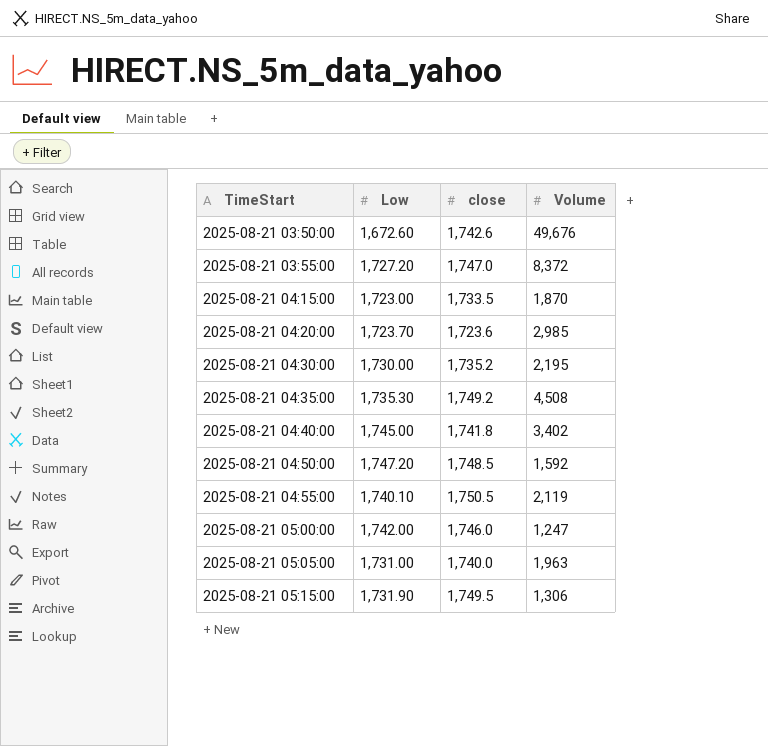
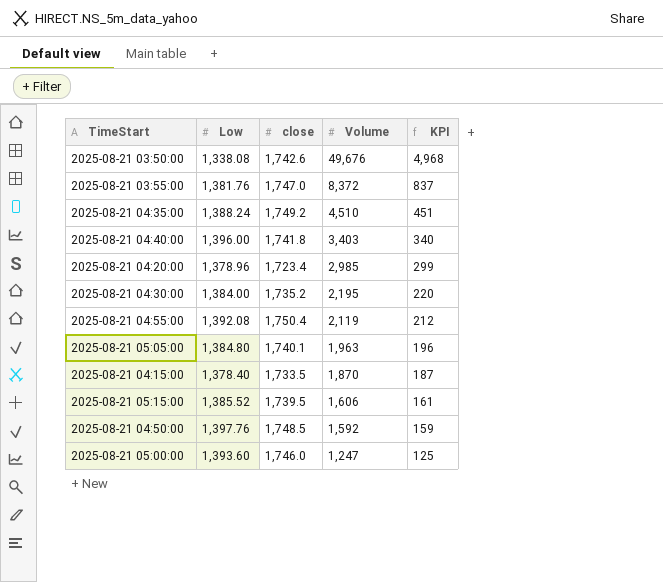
row order: TimeStart ascending -> Volume descending
column KPI | formula: none -> [Volume] * 0.1
2025-08-21 03:50:00 | Low: 1,672.60 -> 1,338.08
2025-08-21 03:55:00 | Low: 1,727.20 -> 1,381.76
2025-08-21 04:35:00 | Low: 1,735.30 -> 1,388.24
2025-08-21 04:35:00 | Volume: 4,508 -> 4,510
2025-08-21 04:40:00 | Low: 1,745.00 -> 1,396.00
2025-08-21 04:40:00 | Volume: 3,402 -> 3,403
2025-08-21 04:20:00 | Low: 1,723.70 -> 1,378.96
2025-08-21 04:20:00 | close: 1,723.6 -> 1,723.4
2025-08-21 04:30:00 | Low: 1,730.00 -> 1,384.00
2025-08-21 04:55:00 | Low: 1,740.10 -> 1,392.08
2025-08-21 04:55:00 | close: 1,750.5 -> 1,750.4
2025-08-21 05:05:00 | Low: 1,731.00 -> 1,384.80
2025-08-21 05:05:00 | close: 1,740.0 -> 1,740.1
2025-08-21 04:15:00 | Low: 1,723.00 -> 1,378.40
2025-08-21 05:15:00 | Low: 1,731.90 -> 1,385.52
2025-08-21 05:15:00 | close: 1,749.5 -> 1,739.5
2025-08-21 05:15:00 | Volume: 1,306 -> 1,606
2025-08-21 04:50:00 | Low: 1,747.20 -> 1,397.76
2025-08-21 05:00:00 | Low: 1,742.00 -> 1,393.60

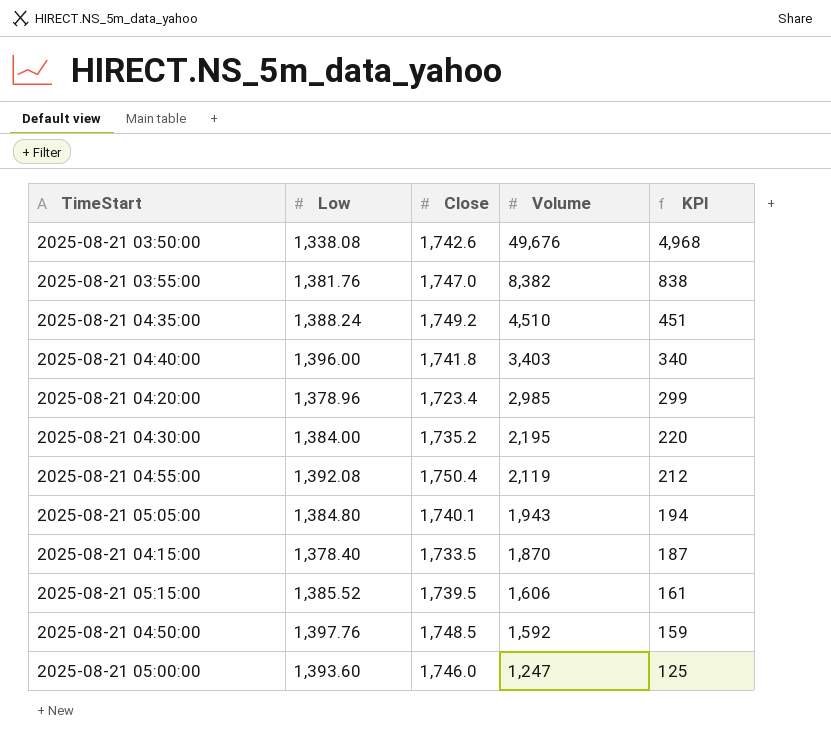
column name: close -> Close
2025-08-21 03:55:00 | Volume: 8,372 -> 8,382
2025-08-21 03:55:00 | KPI: 837 -> 838
2025-08-21 05:05:00 | Volume: 1,963 -> 1,943
2025-08-21 05:05:00 | KPI: 196 -> 194

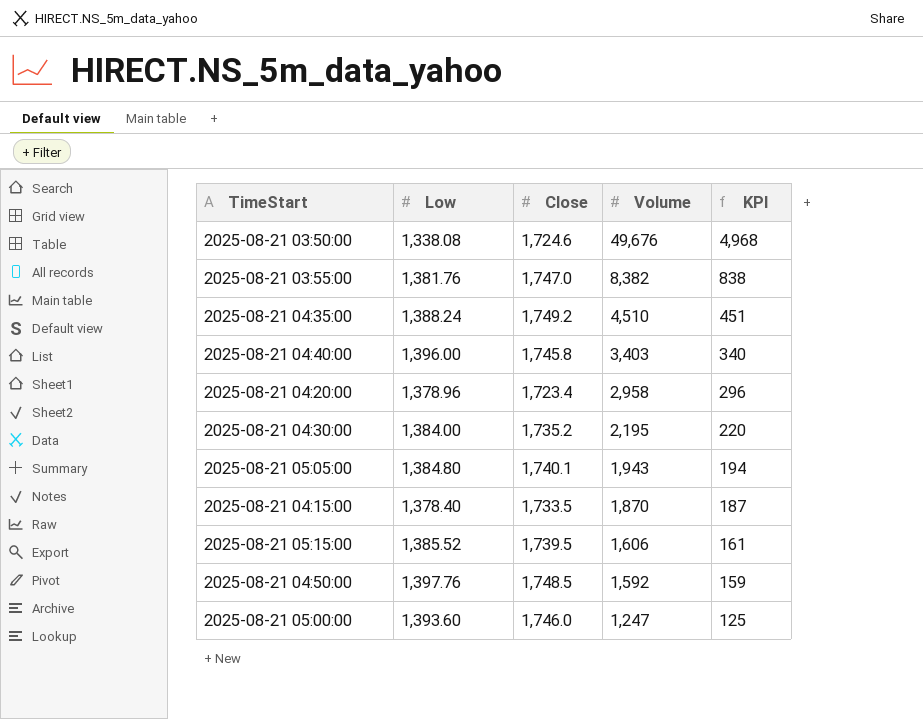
row 2025-08-21 04:55:00: 1,392.08 | 1,750.4 | 2,119 | 212 -> none
2025-08-21 03:50:00 | Close: 1,742.6 -> 1,724.6
2025-08-21 04:40:00 | Close: 1,741.8 -> 1,745.8
2025-08-21 04:20:00 | Volume: 2,985 -> 2,958
2025-08-21 04:20:00 | KPI: 299 -> 296

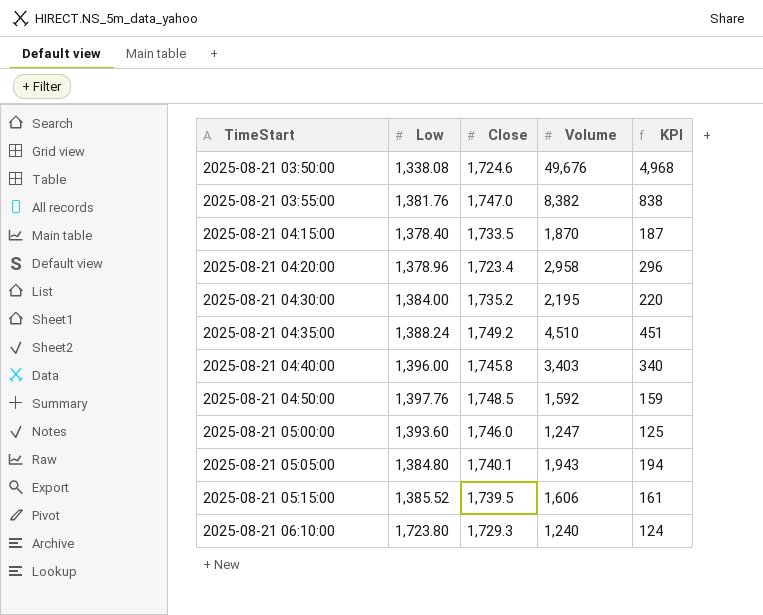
row order: Volume descending -> TimeStart ascending
row 2025-08-21 06:10:00: none -> 1,723.80 | 1,729.3 | 1,240 | 124

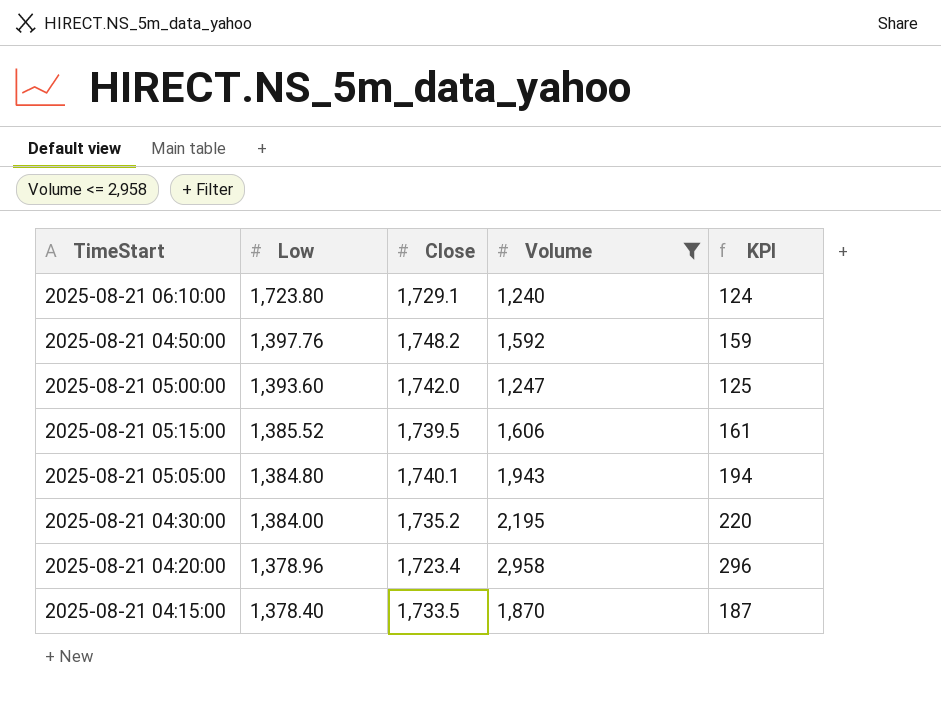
filter: none -> Volume <= 2,958
row order: TimeStart ascending -> Low descending
2025-08-21 06:10:00 | Close: 1,729.3 -> 1,729.1
2025-08-21 04:50:00 | Close: 1,748.5 -> 1,748.2
2025-08-21 05:00:00 | Close: 1,746.0 -> 1,742.0

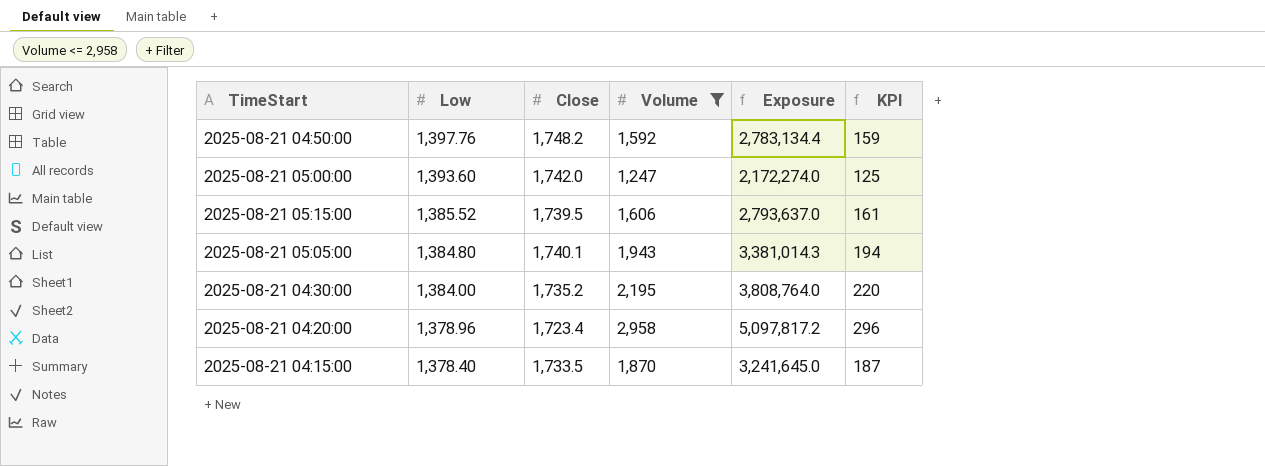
column Exposure | formula: none -> [Close] * [Volume]
row 2025-08-21 06:10:00: 1,723.80 | 1,729.1 | 1,240 | 124 -> none

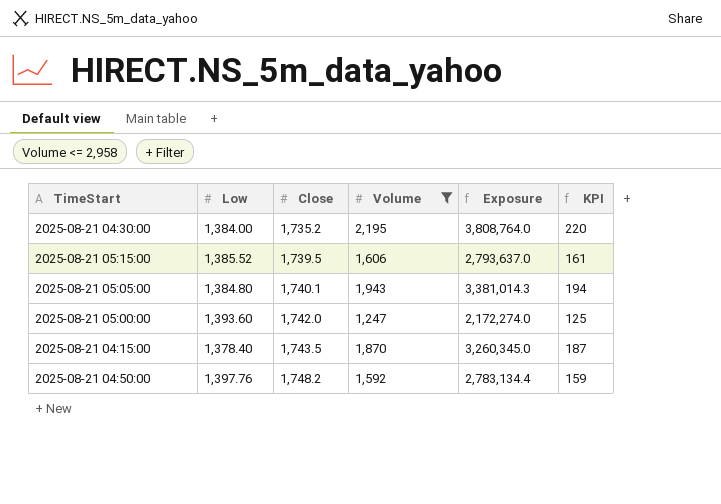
row order: Low descending -> Close ascending
row 2025-08-21 04:20:00: 1,378.96 | 1,723.4 | 2,958 | 5,097,817.2 | 296 -> none
2025-08-21 04:15:00 | Close: 1,733.5 -> 1,743.5
2025-08-21 04:15:00 | Exposure: 3,241,645.0 -> 3,260,345.0

